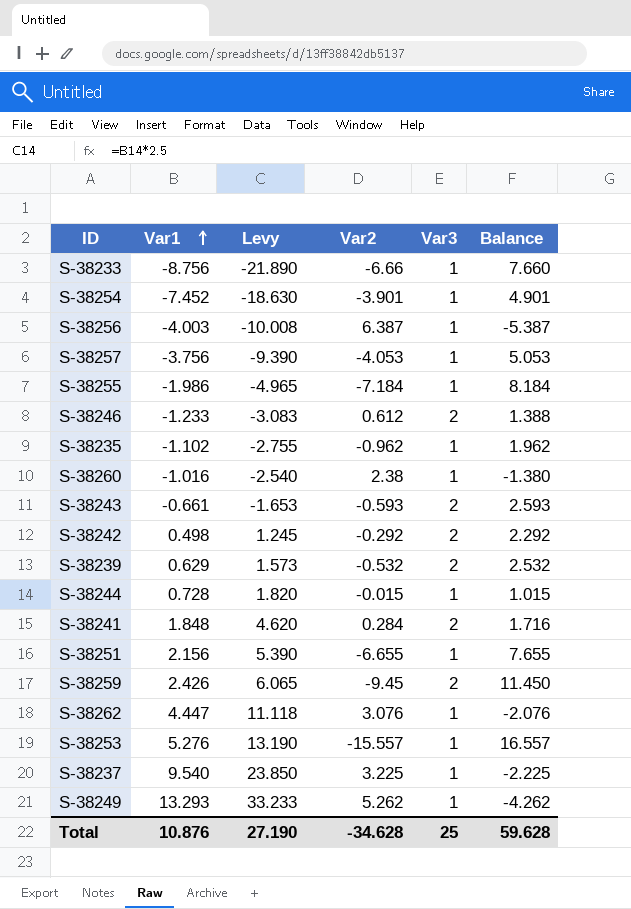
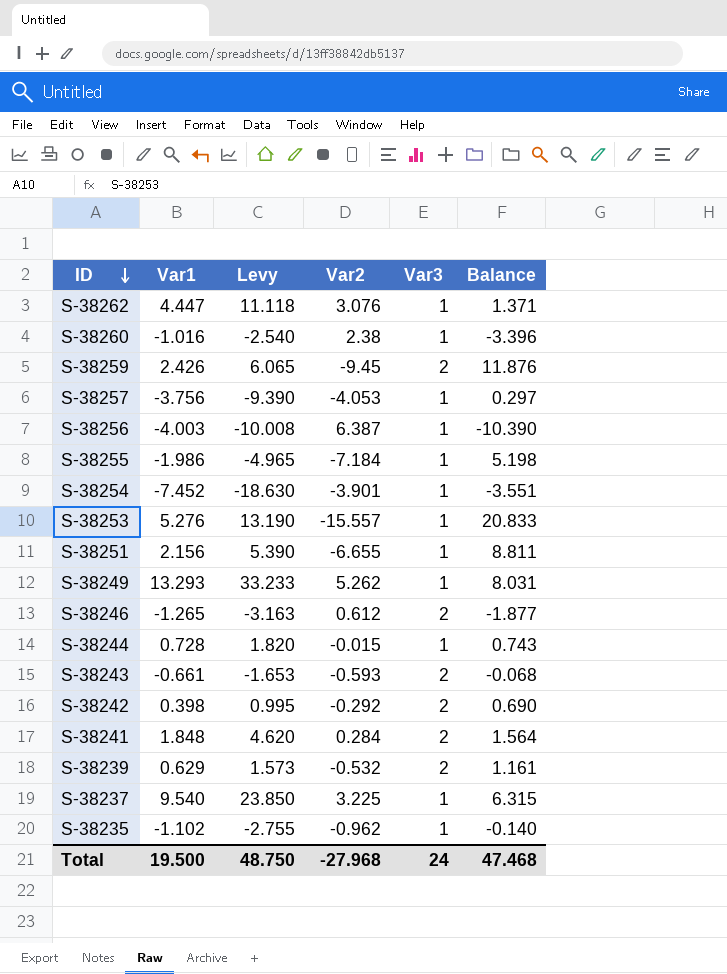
row order: Var1 ascending -> ID descending
column Balance | formula: [Var3] - [Var2] -> [Var1] - [Var2]
row S-38233: -8.756 | -21.890 | -6.66 | 1 | 7.660 -> none
S-38246 | Var1: -1.233 -> -1.265
S-38246 | Levy: -3.083 -> -3.163
S-38242 | Var1: 0.498 -> 0.398
S-38242 | Levy: 1.245 -> 0.995
Total | Var1: 10.876 -> 19.500
Total | Levy: 27.190 -> 48.750
Total | Var2: -34.628 -> -27.968
Total | Var3: 25 -> 24
Total | Balance: 59.628 -> 47.468

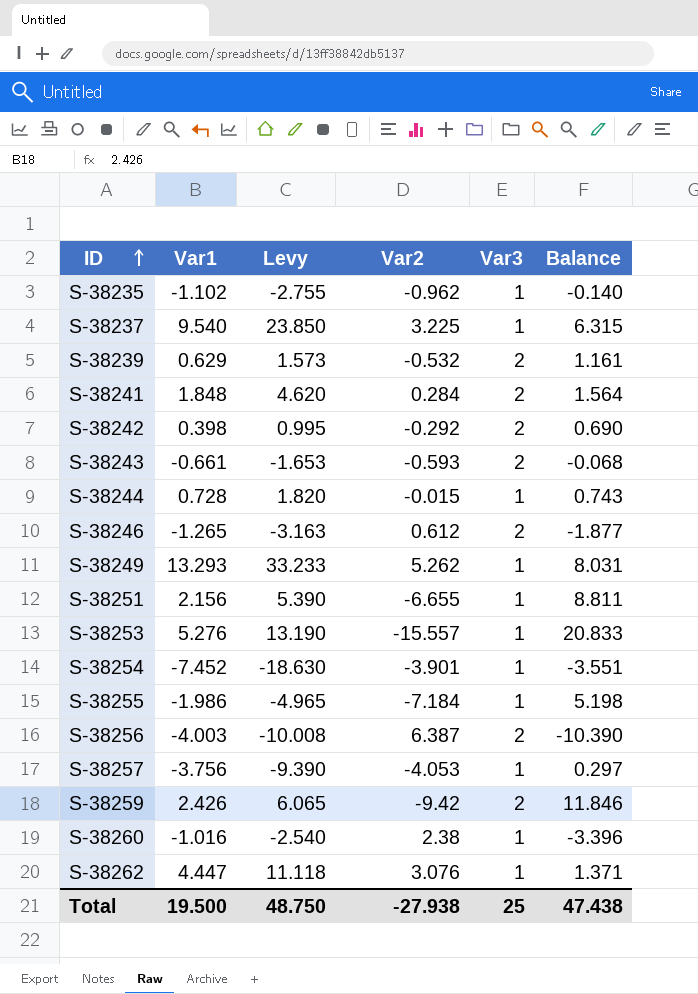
row order: ID descending -> ID ascending
S-38256 | Var3: 1 -> 2
S-38259 | Var2: -9.45 -> -9.42
S-38259 | Balance: 11.876 -> 11.846
Total | Var2: -27.968 -> -27.938
Total | Var3: 24 -> 25
Total | Balance: 47.468 -> 47.438

